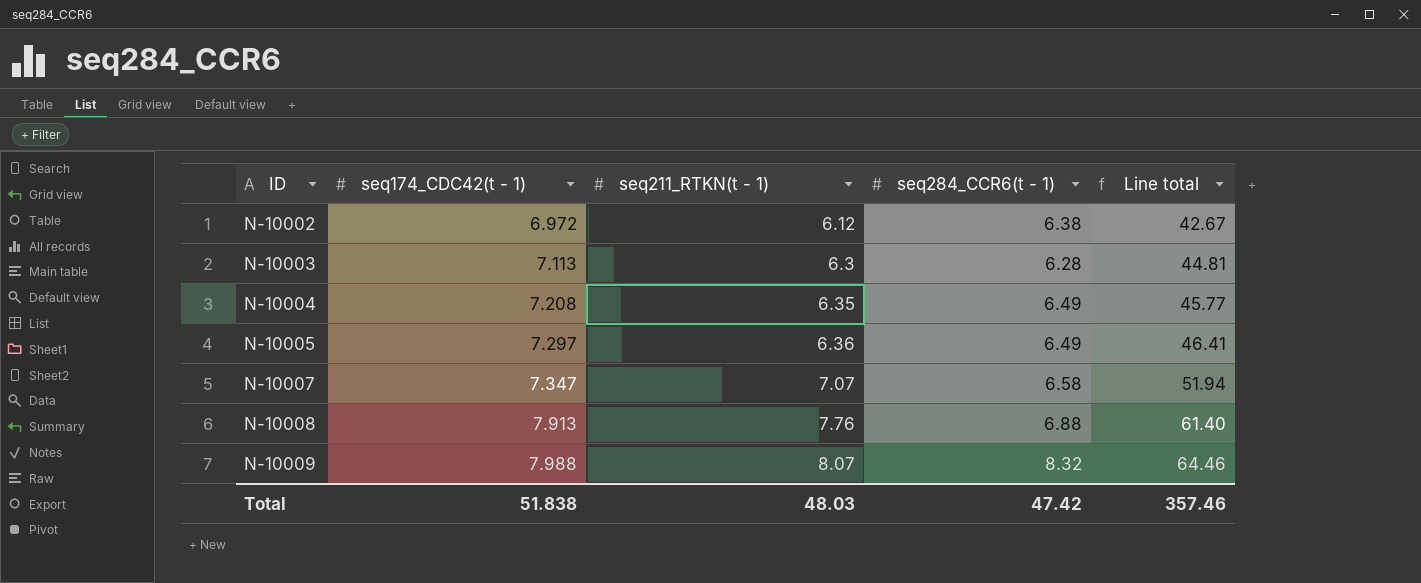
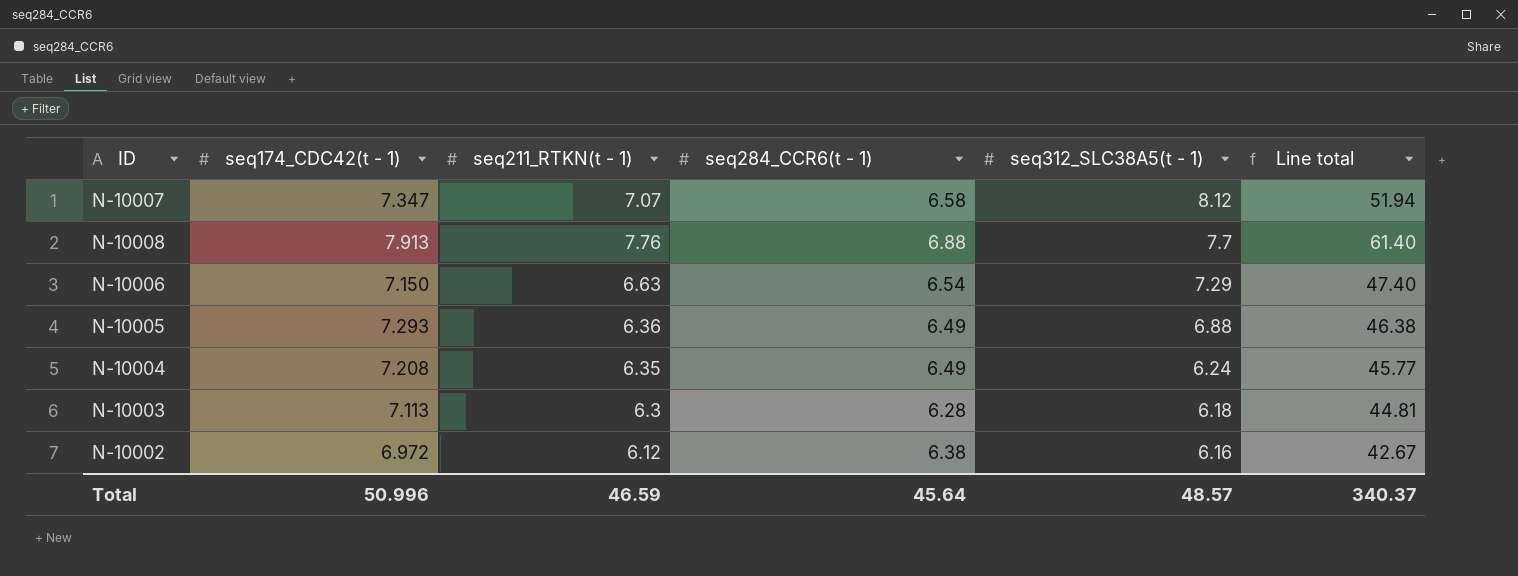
row order: ID ascending -> seq312_SLC38A5(t - 1) descending
column seq312_SLC38A5(t - 1) | position: none -> 5
row N-10009: 7.988 | 8.07 | 8.32 | 64.46 -> none
row N-10006: none -> 7.150 | 6.63 | 6.54 | 7.29 | 47.40
N-10005 | seq174_CDC42(t - 1): 7.297 -> 7.293
N-10005 | Line total: 46.41 -> 46.38
Total | seq174_CDC42(t - 1): 51.838 -> 50.996
Total | seq211_RTKN(t - 1): 48.03 -> 46.59
Total | seq284_CCR6(t - 1): 47.42 -> 45.64
Total | Line total: 357.46 -> 340.37

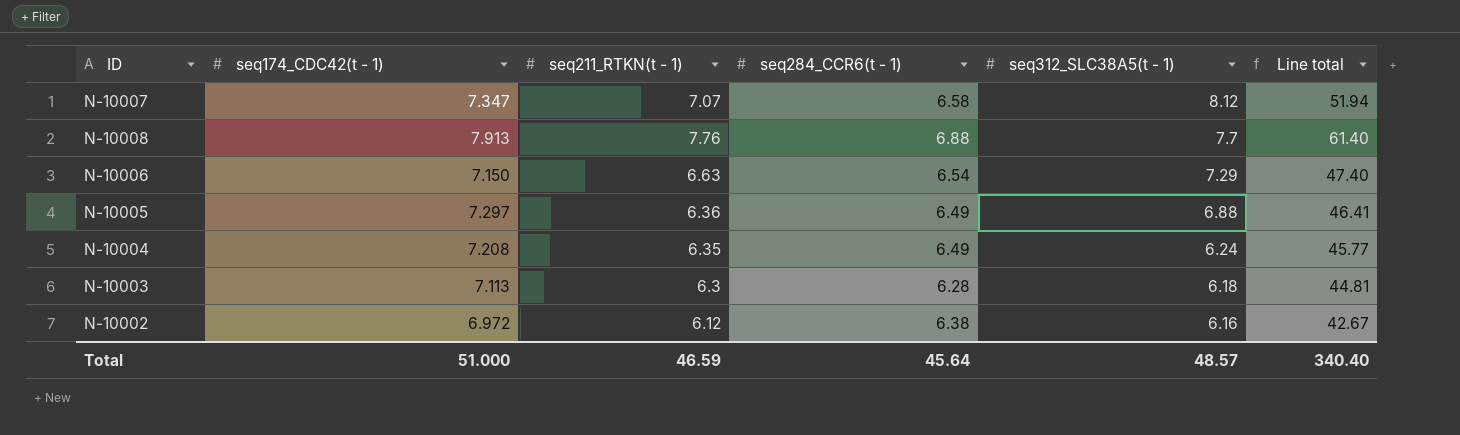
N-10005 | seq174_CDC42(t - 1): 7.293 -> 7.297
N-10005 | Line total: 46.38 -> 46.41
Total | seq174_CDC42(t - 1): 50.996 -> 51.000
Total | Line total: 340.37 -> 340.40

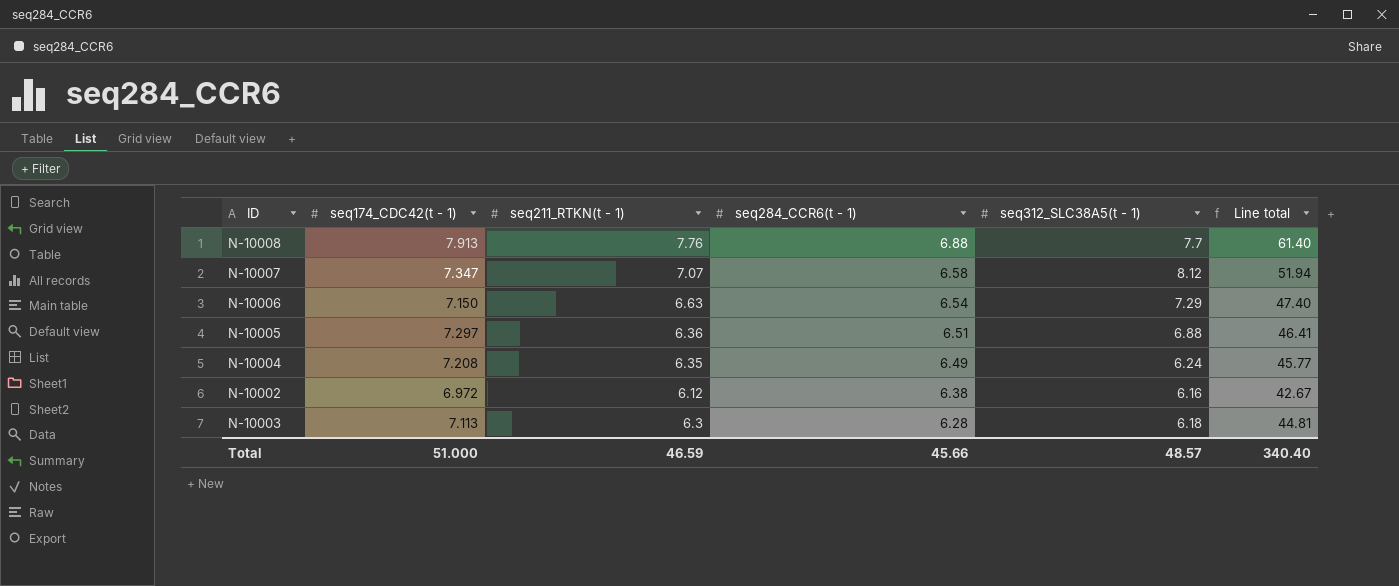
row order: seq312_SLC38A5(t - 1) descending -> seq284_CCR6(t - 1) descending
N-10005 | seq284_CCR6(t - 1): 6.49 -> 6.51
Total | seq284_CCR6(t - 1): 45.64 -> 45.66

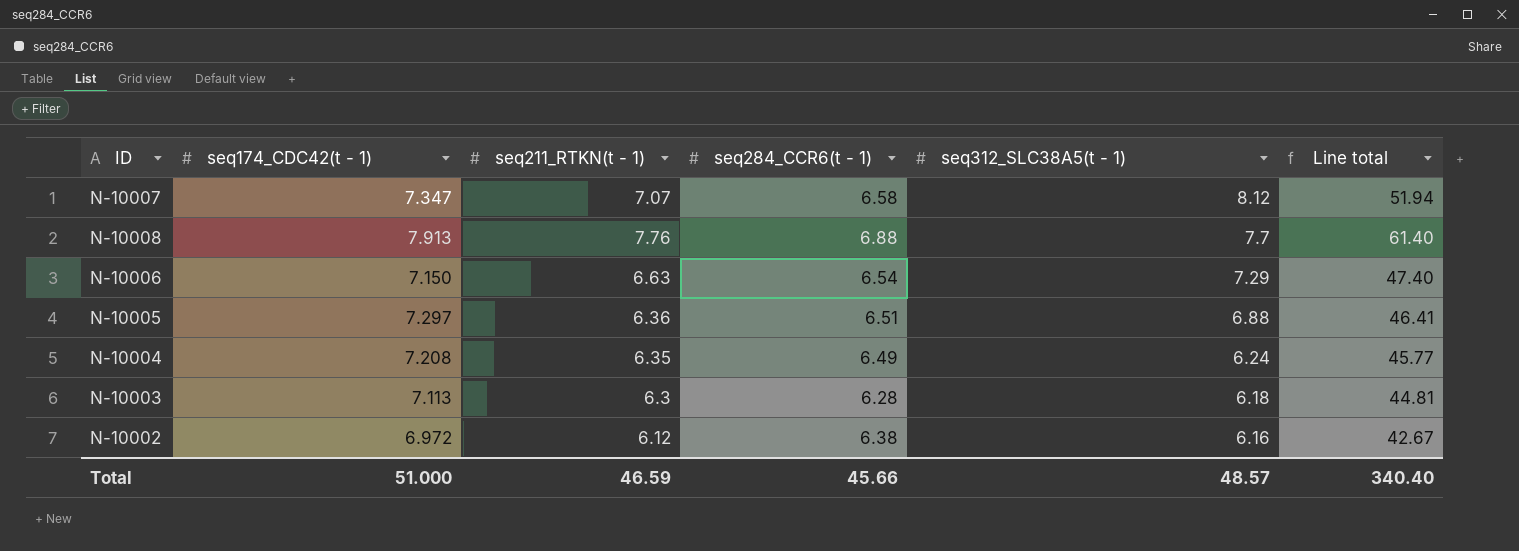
row order: seq284_CCR6(t - 1) descending -> seq312_SLC38A5(t - 1) descending

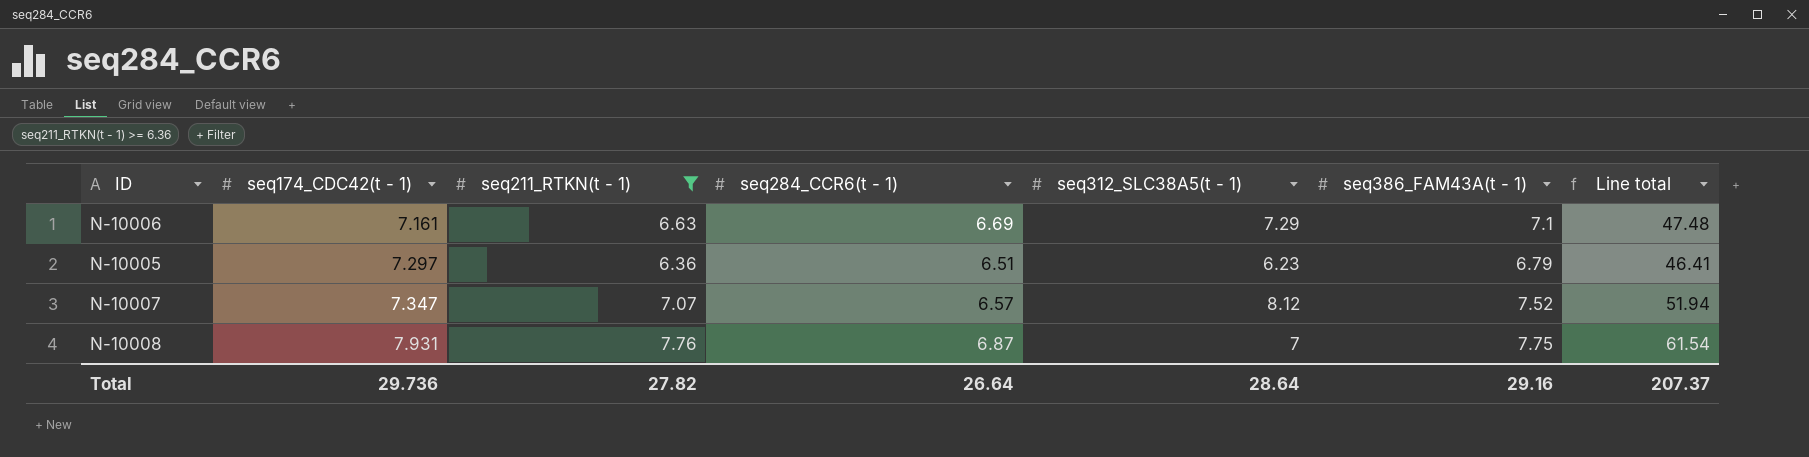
filter: none -> seq211_RTKN(t - 1) >= 6.36
row order: seq312_SLC38A5(t - 1) descending -> seq174_CDC42(t - 1) ascending
column seq386_FAM43A(t - 1) | position: none -> 6
N-10006 | seq174_CDC42(t - 1): 7.150 -> 7.161
N-10006 | seq284_CCR6(t - 1): 6.54 -> 6.69
N-10006 | Line total: 47.40 -> 47.48
N-10005 | seq312_SLC38A5(t - 1): 6.88 -> 6.23
N-10007 | seq284_CCR6(t - 1): 6.58 -> 6.57
N-10008 | seq174_CDC42(t - 1): 7.913 -> 7.931
N-10008 | seq284_CCR6(t - 1): 6.88 -> 6.87
N-10008 | seq312_SLC38A5(t - 1): 7.7 -> 7
N-10008 | Line total: 61.40 -> 61.54
Total | seq174_CDC42(t - 1): 51.000 -> 29.736
Total | seq211_RTKN(t - 1): 46.59 -> 27.82
Total | seq284_CCR6(t - 1): 45.66 -> 26.64
Total | seq312_SLC38A5(t - 1): 48.57 -> 28.64
Total | Line total: 340.40 -> 207.37

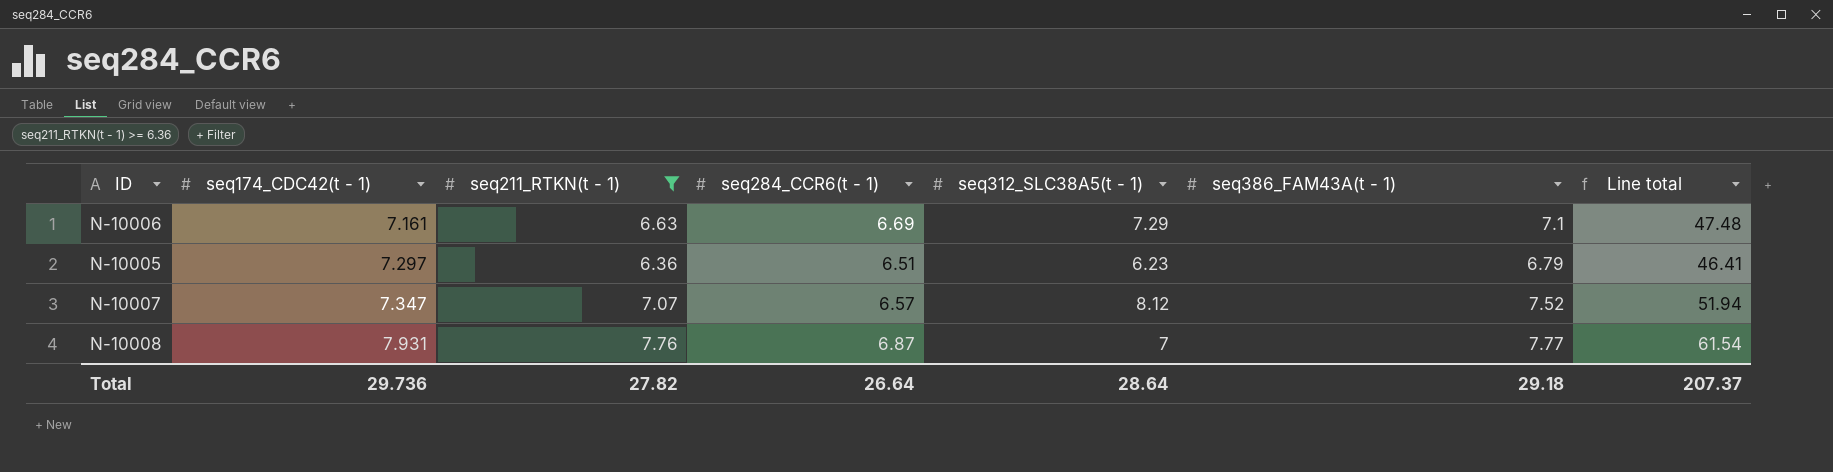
N-10008 | seq386_FAM43A(t - 1): 7.75 -> 7.77
Total | seq386_FAM43A(t - 1): 29.16 -> 29.18

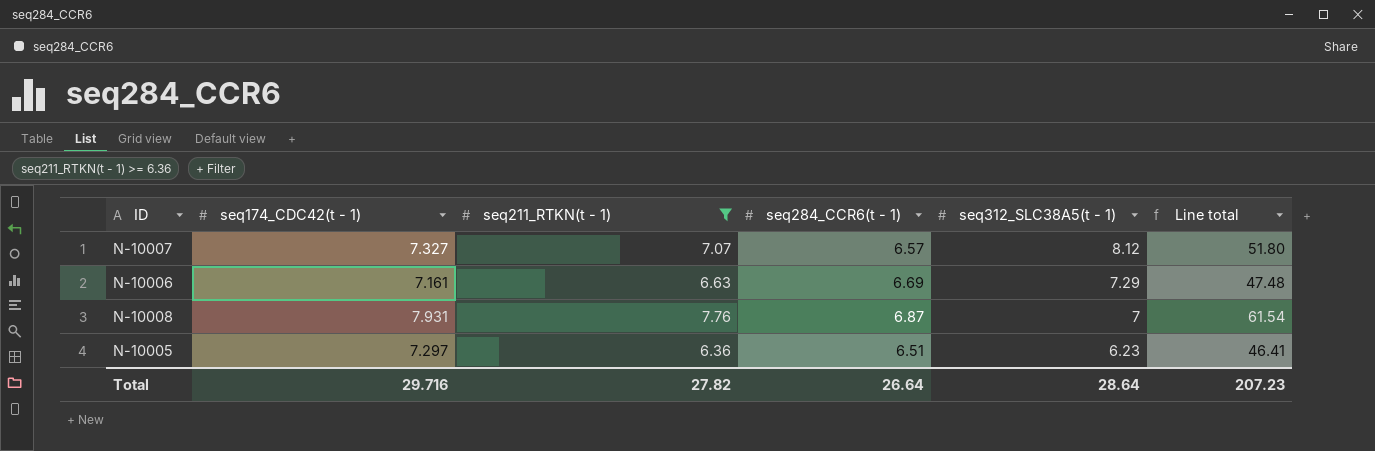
row order: seq174_CDC42(t - 1) ascending -> seq312_SLC38A5(t - 1) descending
column seq386_FAM43A(t - 1) | position: 6 -> none
N-10007 | seq174_CDC42(t - 1): 7.347 -> 7.327
N-10007 | Line total: 51.94 -> 51.80
Total | seq174_CDC42(t - 1): 29.736 -> 29.716
Total | Line total: 207.37 -> 207.23

